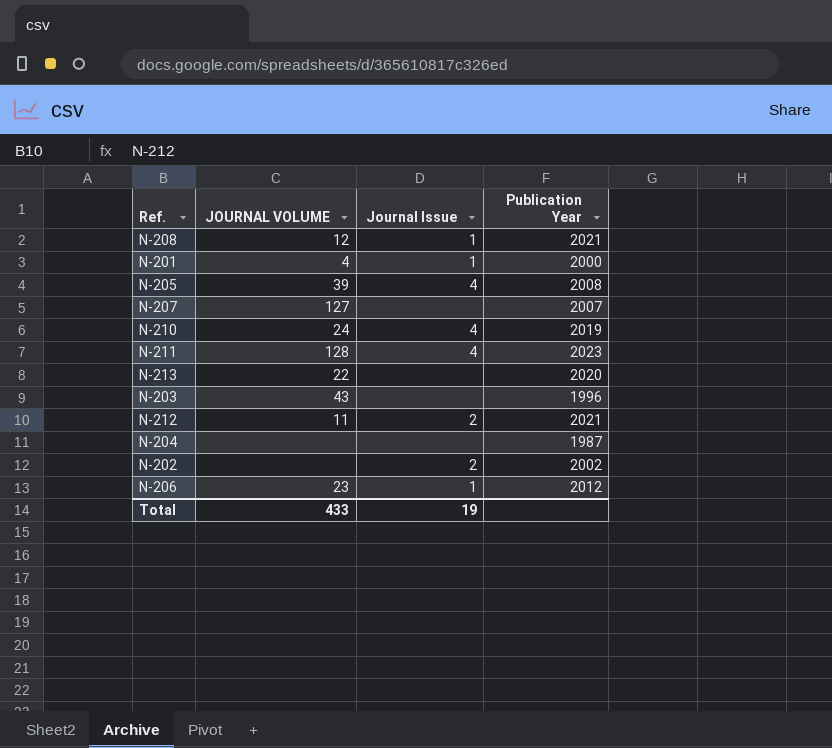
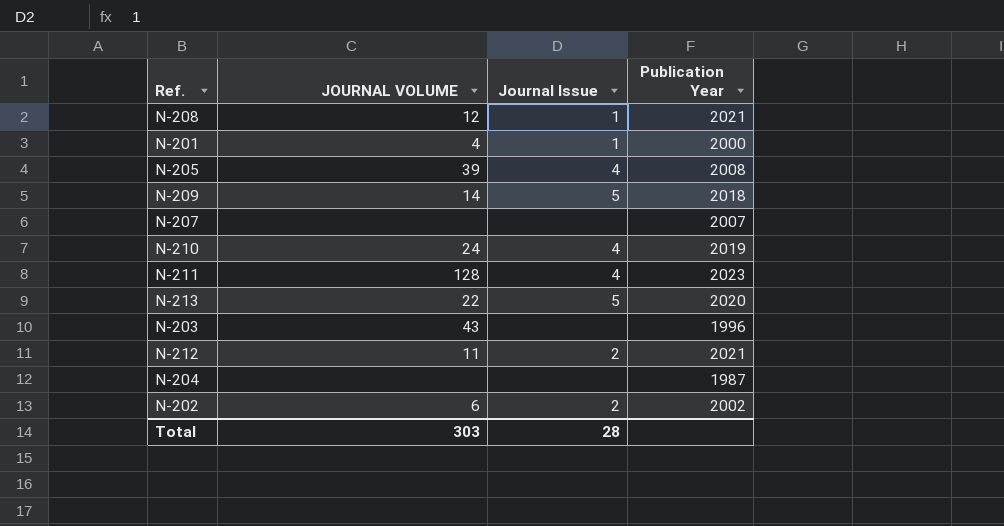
row N-206: 23 | 1 | 2012 -> none
row N-209: none -> 14 | 5 | 2018
N-207 | JOURNAL VOLUME: 127 -> none
N-213 | Journal Issue: none -> 5
N-202 | JOURNAL VOLUME: none -> 6
Total | JOURNAL VOLUME: 433 -> 303
Total | Journal Issue: 19 -> 28

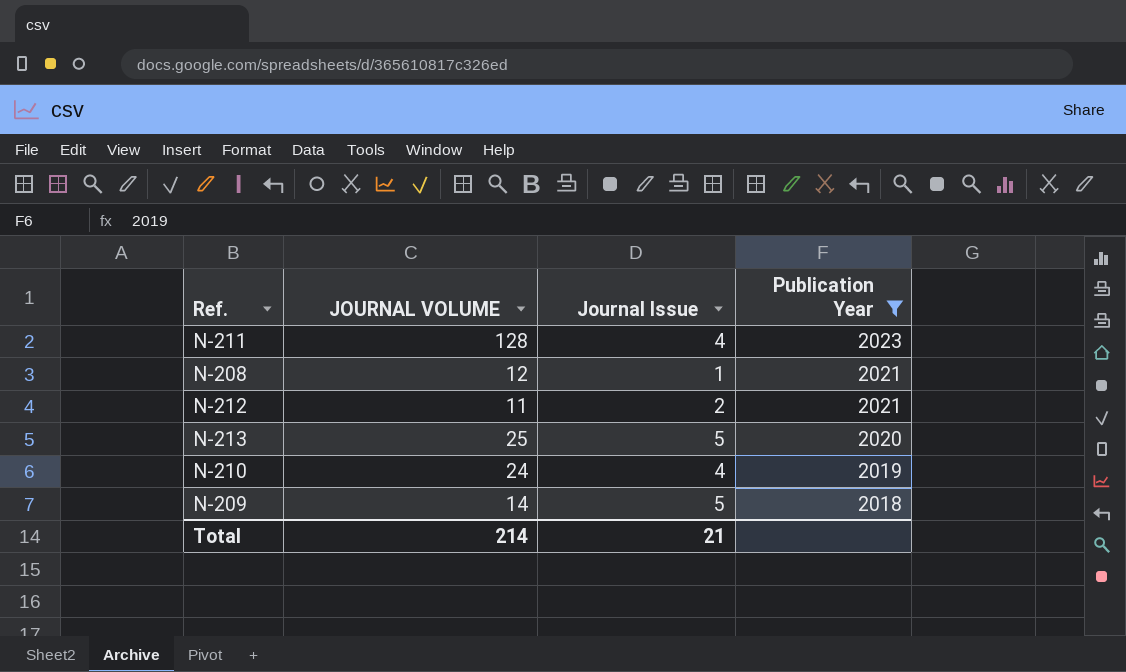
filter: none -> Publication Year >= 2018
row order: none -> Publication Year descending
N-213 | JOURNAL VOLUME: 22 -> 25
Total | JOURNAL VOLUME: 303 -> 214
Total | Journal Issue: 28 -> 21

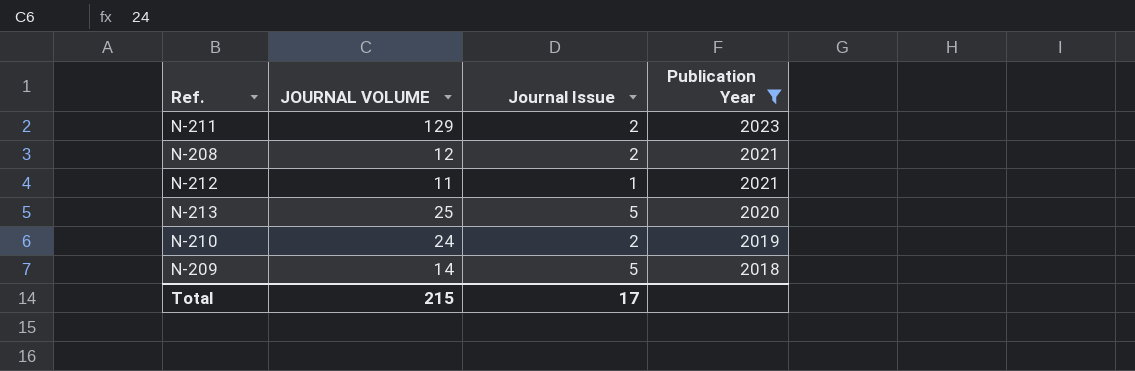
N-211 | JOURNAL VOLUME: 128 -> 129
N-211 | Journal Issue: 4 -> 2
N-208 | Journal Issue: 1 -> 2
N-212 | Journal Issue: 2 -> 1
N-210 | Journal Issue: 4 -> 2
Total | JOURNAL VOLUME: 214 -> 215
Total | Journal Issue: 21 -> 17

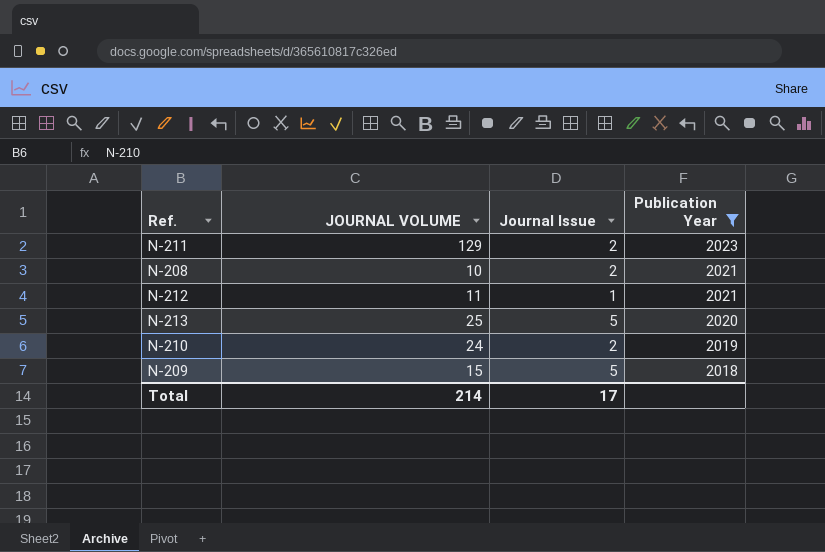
N-208 | JOURNAL VOLUME: 12 -> 10
N-209 | JOURNAL VOLUME: 14 -> 15
Total | JOURNAL VOLUME: 215 -> 214

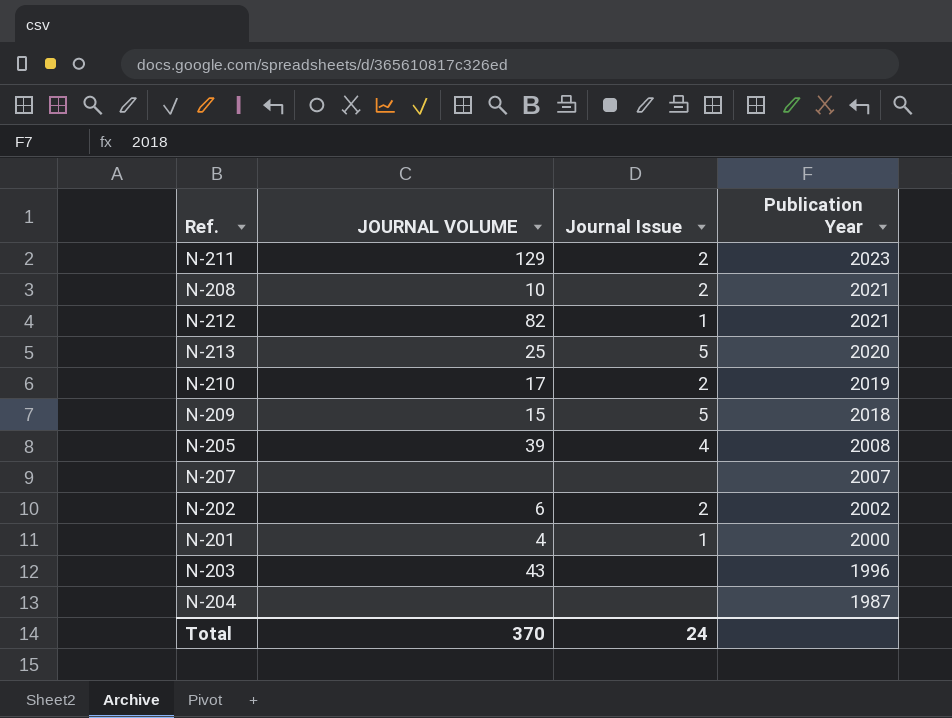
filter: Publication Year >= 2018 -> none
N-212 | JOURNAL VOLUME: 11 -> 82
N-210 | JOURNAL VOLUME: 24 -> 17
Total | JOURNAL VOLUME: 214 -> 370
Total | Journal Issue: 17 -> 24

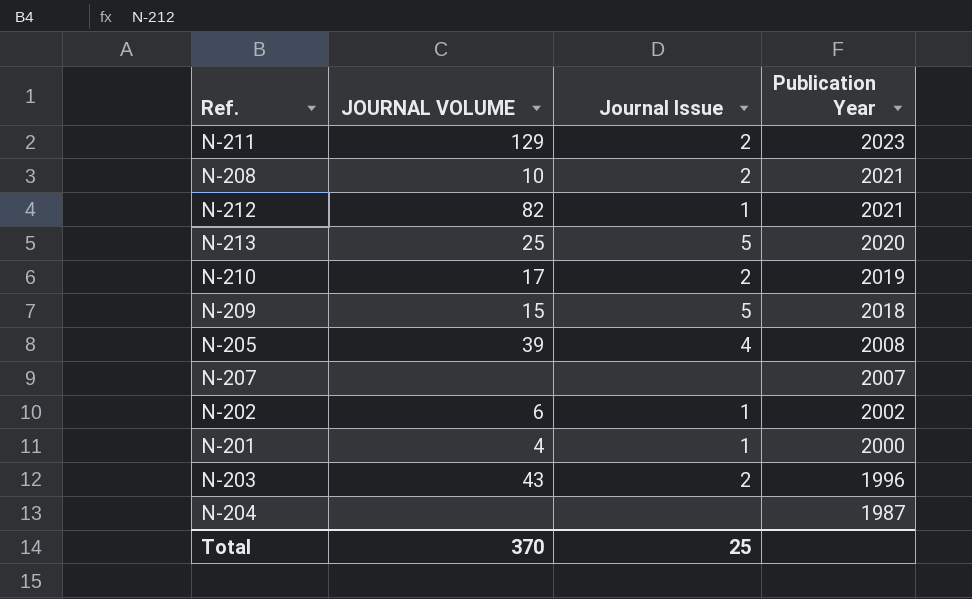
N-202 | Journal Issue: 2 -> 1
N-203 | Journal Issue: none -> 2
Total | Journal Issue: 24 -> 25

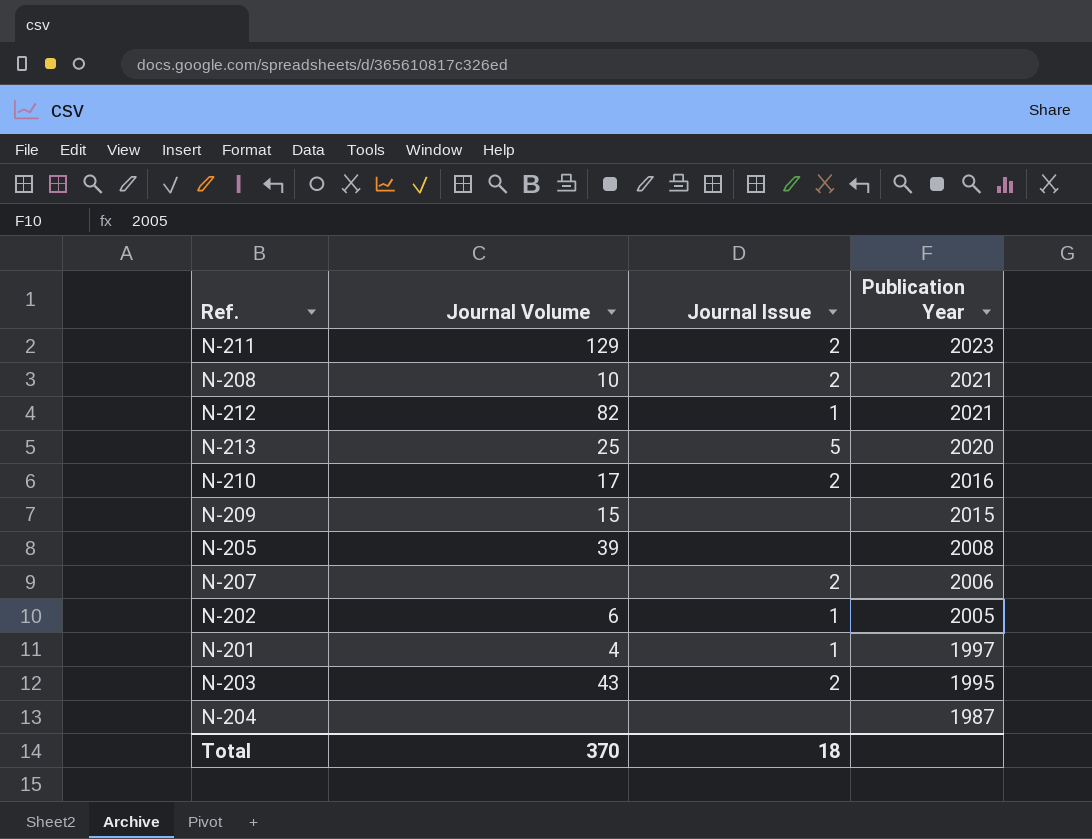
column name: JOURNAL VOLUME -> Journal Volume
N-210 | Publication Year: 2019 -> 2016
N-209 | Journal Issue: 5 -> none
N-209 | Publication Year: 2018 -> 2015
N-205 | Journal Issue: 4 -> none
N-207 | Journal Issue: none -> 2
N-207 | Publication Year: 2007 -> 2006
N-202 | Publication Year: 2002 -> 2005
N-201 | Publication Year: 2000 -> 1997
N-203 | Publication Year: 1996 -> 1995
Total | Journal Issue: 25 -> 18

